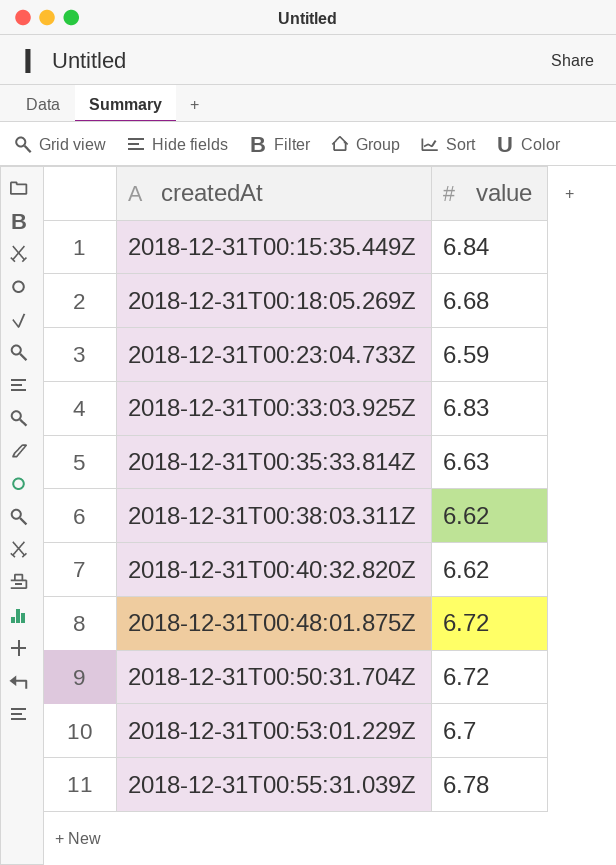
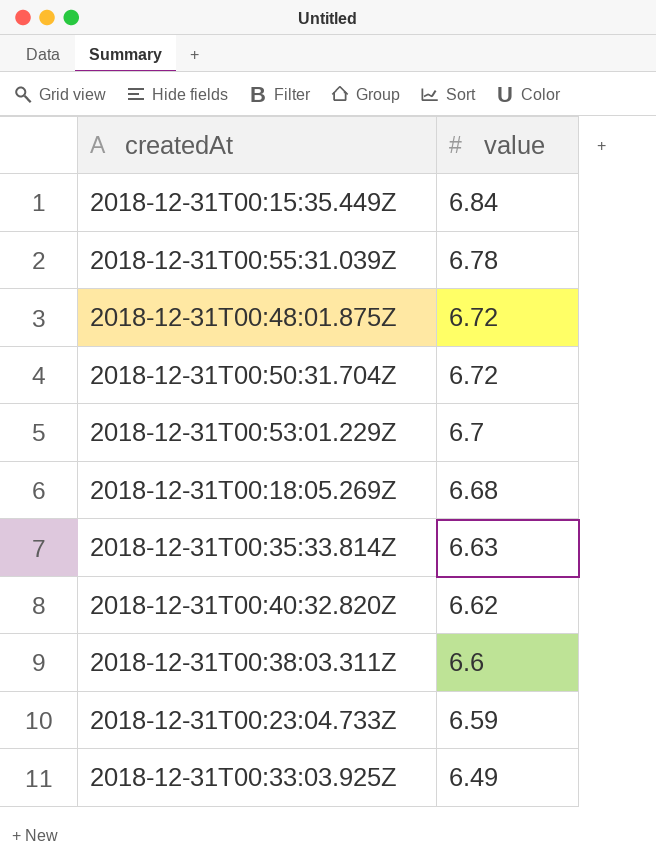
row order: createdAt ascending -> value descending
2018-12-31T00:38:03.311Z | value: 6.62 -> 6.6
2018-12-31T00:33:03.925Z | value: 6.83 -> 6.49

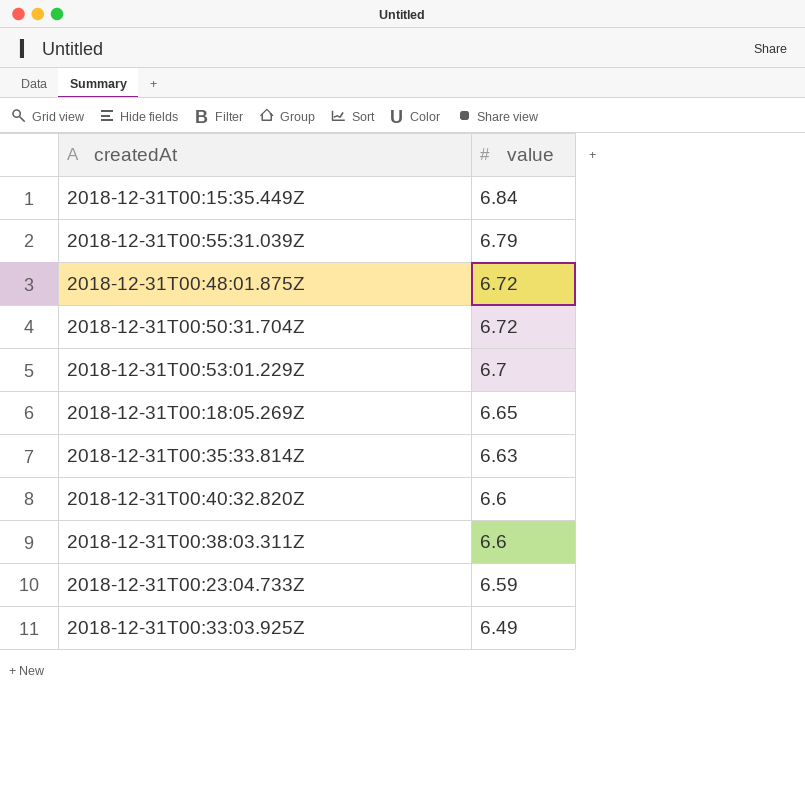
2018-12-31T00:55:31.039Z | value: 6.78 -> 6.79
2018-12-31T00:18:05.269Z | value: 6.68 -> 6.65
2018-12-31T00:40:32.820Z | value: 6.62 -> 6.6

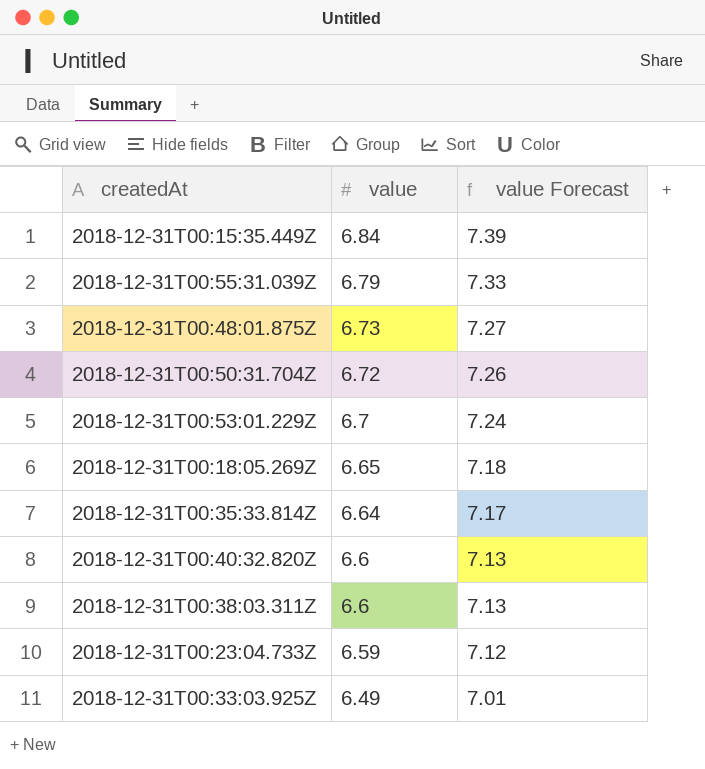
column value Forecast | formula: none -> [value] * 1.08
2018-12-31T00:48:01.875Z | value: 6.72 -> 6.73
2018-12-31T00:35:33.814Z | value: 6.63 -> 6.64

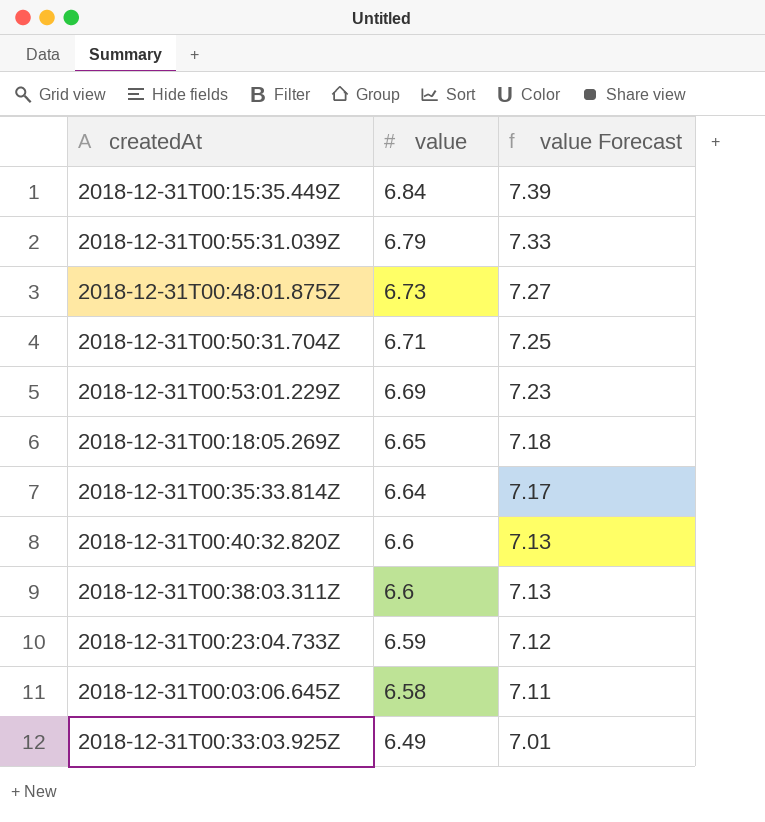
2018-12-31T00:50:31.704Z | value: 6.72 -> 6.71
2018-12-31T00:50:31.704Z | value Forecast: 7.26 -> 7.25
2018-12-31T00:53:01.229Z | value: 6.7 -> 6.69
2018-12-31T00:53:01.229Z | value Forecast: 7.24 -> 7.23
row 2018-12-31T00:03:06.645Z: none -> 6.58 | 7.11

